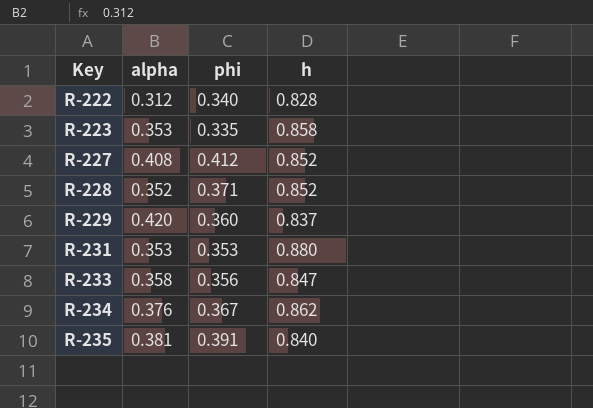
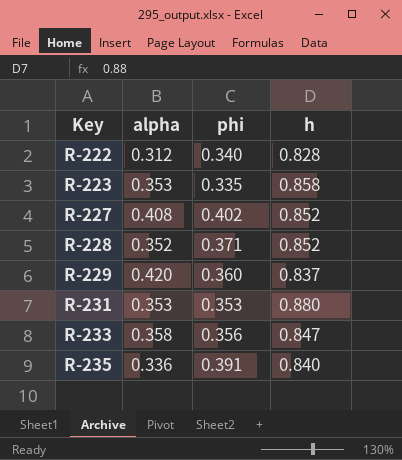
row R-234: 0.376 | 0.367 | 0.862 -> none
R-227 | phi: 0.412 -> 0.402
R-235 | alpha: 0.381 -> 0.336

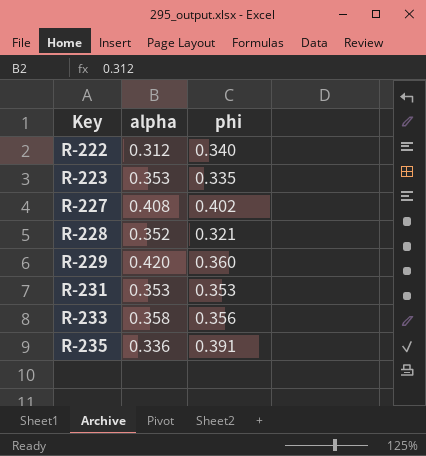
column h | position: 4 -> none
R-228 | phi: 0.371 -> 0.321

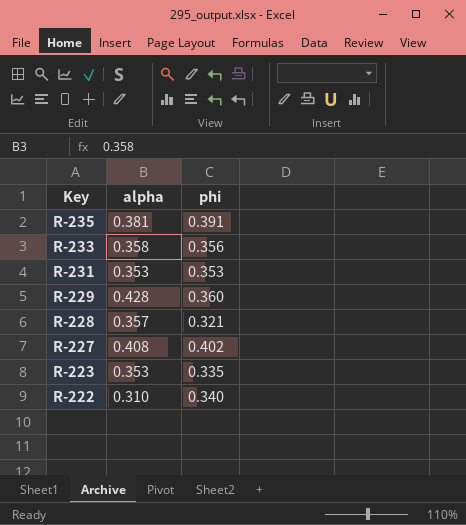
row order: Key ascending -> Key descending
R-235 | alpha: 0.336 -> 0.381
R-229 | alpha: 0.420 -> 0.428
R-228 | alpha: 0.352 -> 0.357
R-222 | alpha: 0.312 -> 0.310

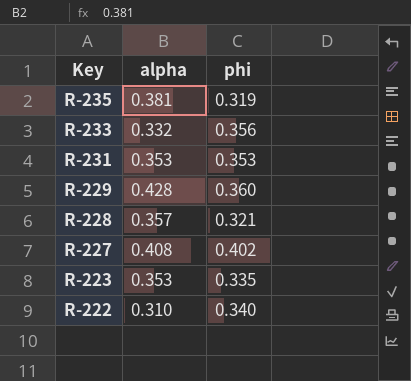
R-235 | phi: 0.391 -> 0.319
R-233 | alpha: 0.358 -> 0.332

